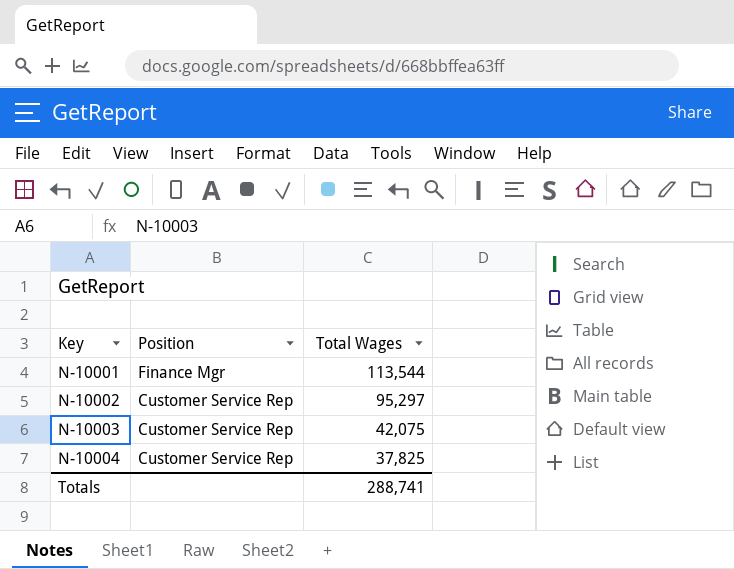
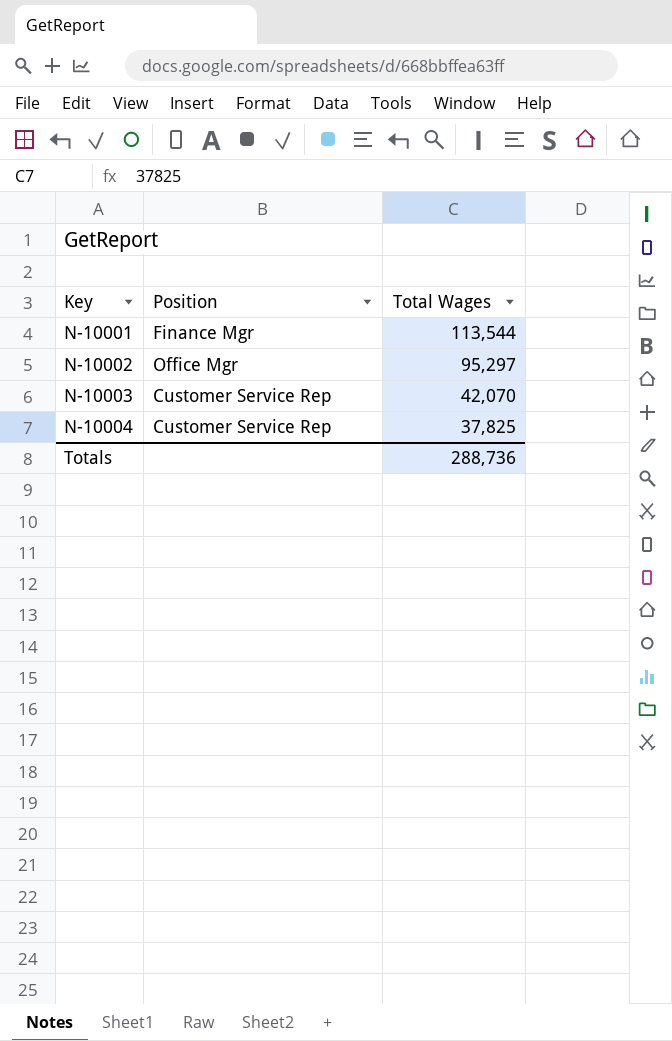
N-10002 | Position: Customer Service Rep -> Office Mgr
N-10003 | Total Wages: 42,075 -> 42,070
Totals | Total Wages: 288,741 -> 288,736

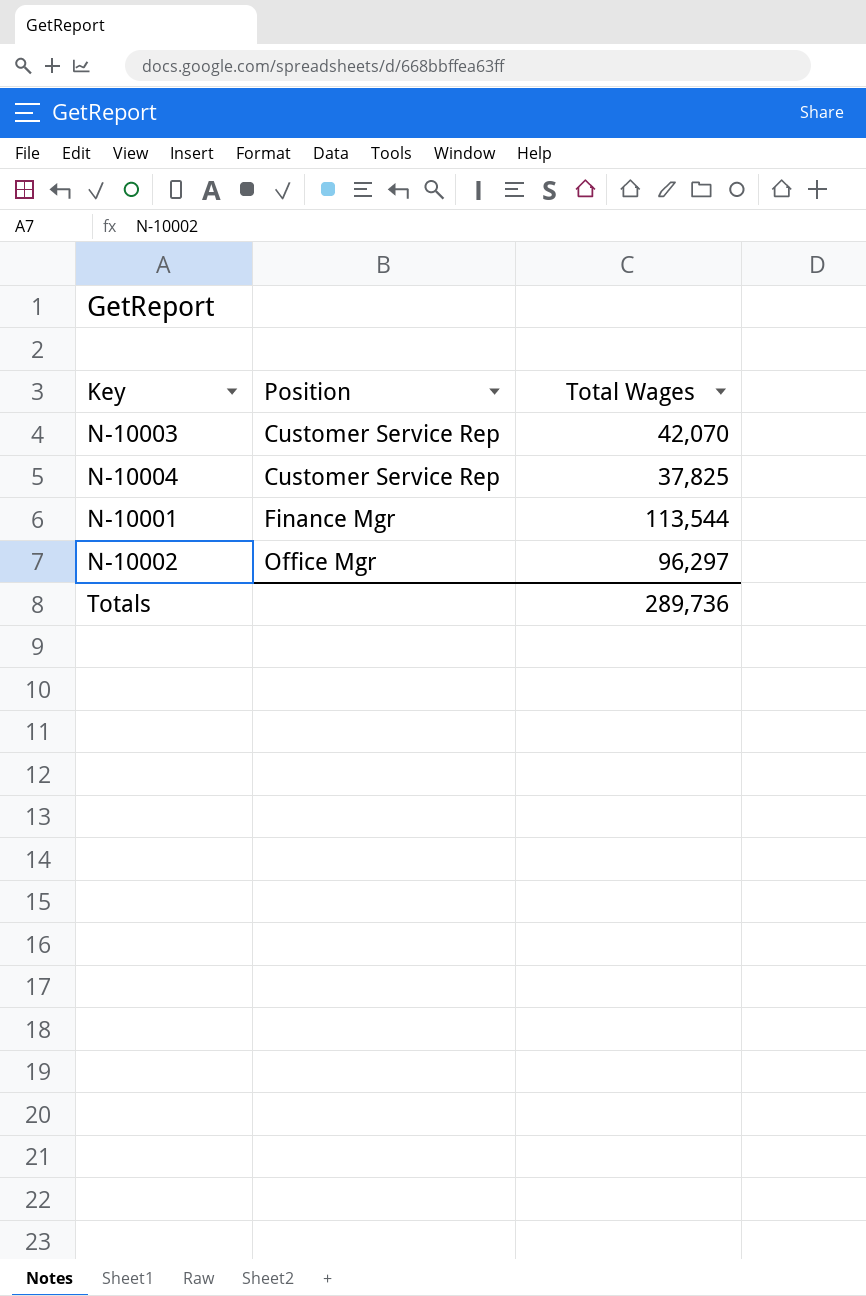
row order: Key ascending -> Position ascending
N-10002 | Total Wages: 95,297 -> 96,297
Totals | Total Wages: 288,736 -> 289,736

